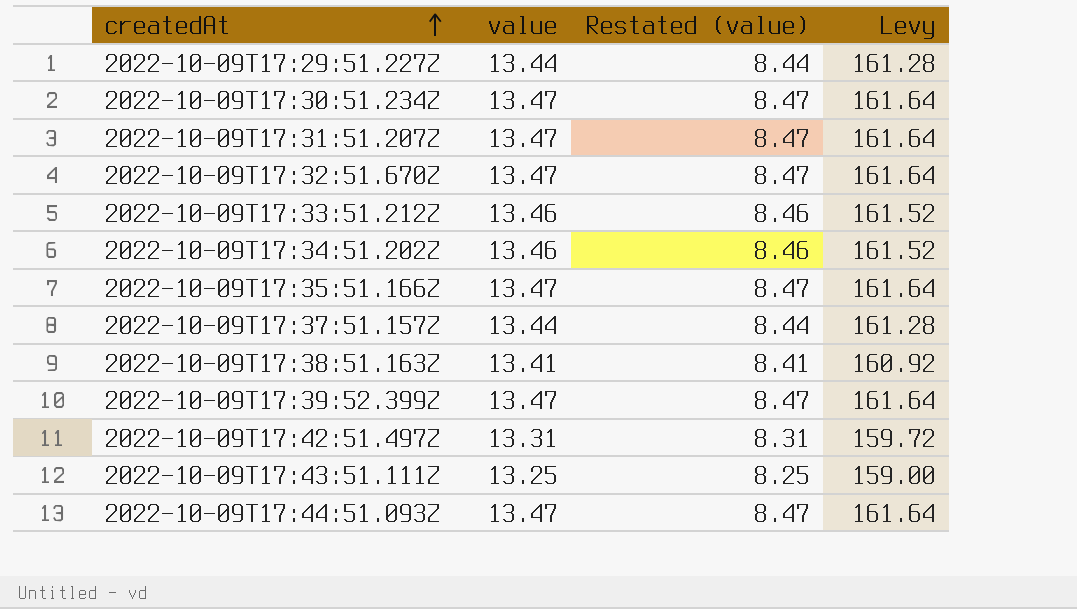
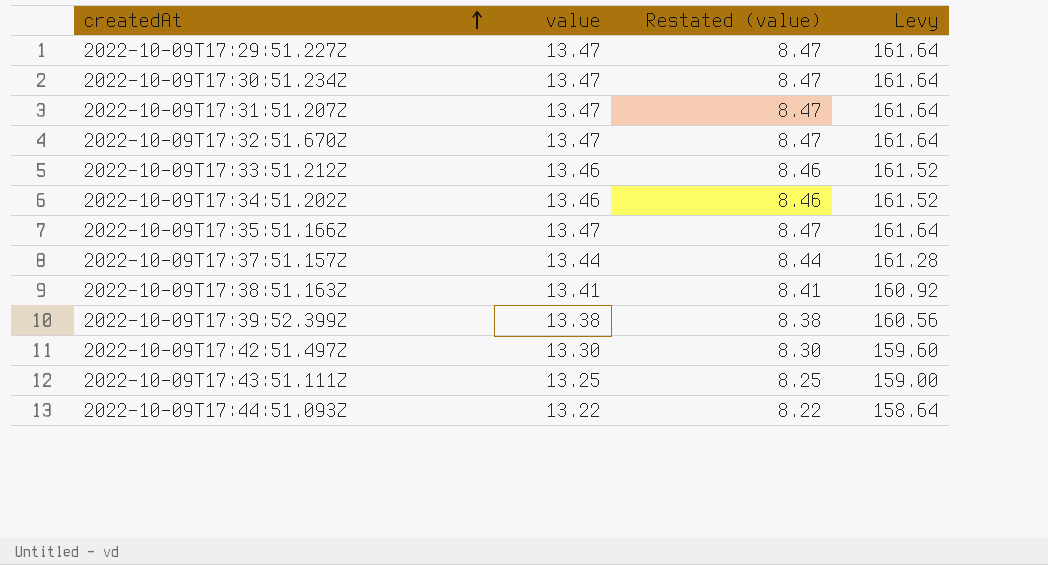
2022-10-09T17:29:51.227Z | value: 13.44 -> 13.47
2022-10-09T17:29:51.227Z | Restated (value): 8.44 -> 8.47
2022-10-09T17:29:51.227Z | Levy: 161.28 -> 161.64
2022-10-09T17:39:52.399Z | value: 13.47 -> 13.38
2022-10-09T17:39:52.399Z | Restated (value): 8.47 -> 8.38
2022-10-09T17:39:52.399Z | Levy: 161.64 -> 160.56
2022-10-09T17:42:51.497Z | value: 13.31 -> 13.30
2022-10-09T17:42:51.497Z | Restated (value): 8.31 -> 8.30
2022-10-09T17:42:51.497Z | Levy: 159.72 -> 159.60
2022-10-09T17:44:51.093Z | value: 13.47 -> 13.22
2022-10-09T17:44:51.093Z | Restated (value): 8.47 -> 8.22
2022-10-09T17:44:51.093Z | Levy: 161.64 -> 158.64

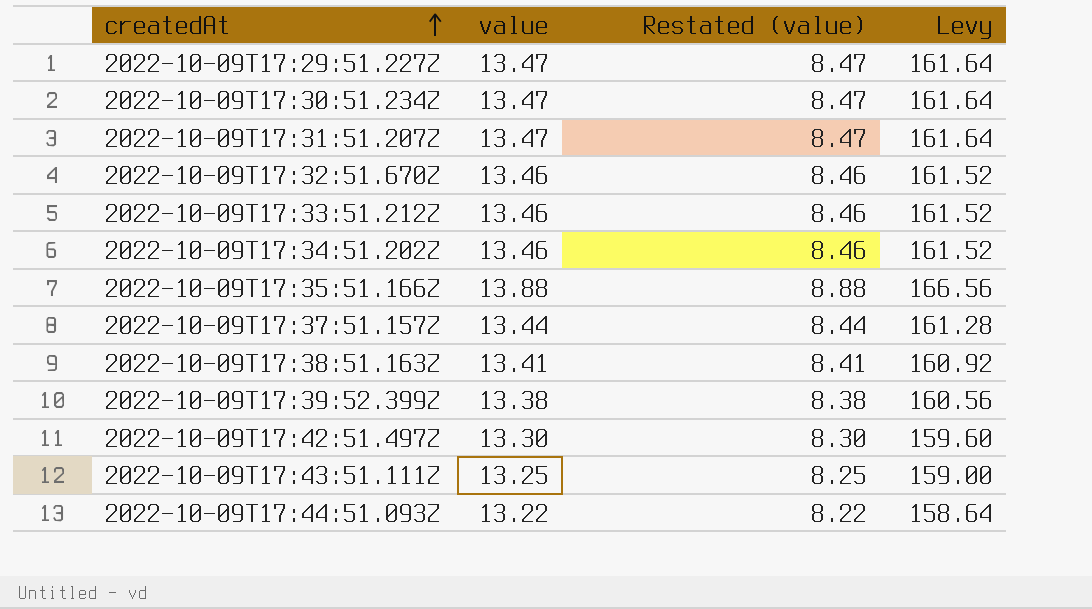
2022-10-09T17:32:51.670Z | value: 13.47 -> 13.46
2022-10-09T17:32:51.670Z | Restated (value): 8.47 -> 8.46
2022-10-09T17:32:51.670Z | Levy: 161.64 -> 161.52
2022-10-09T17:35:51.166Z | value: 13.47 -> 13.88
2022-10-09T17:35:51.166Z | Restated (value): 8.47 -> 8.88
2022-10-09T17:35:51.166Z | Levy: 161.64 -> 166.56

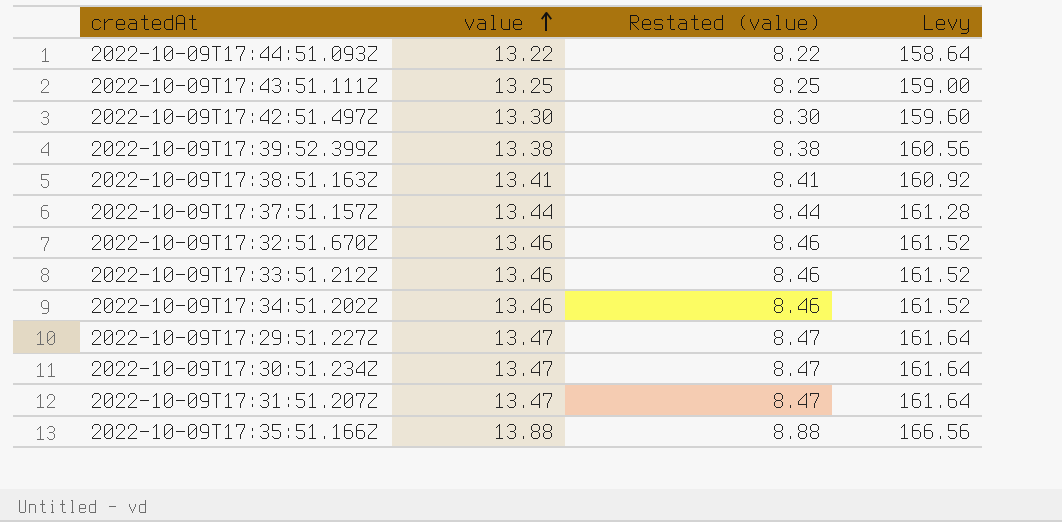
row order: createdAt ascending -> value ascending

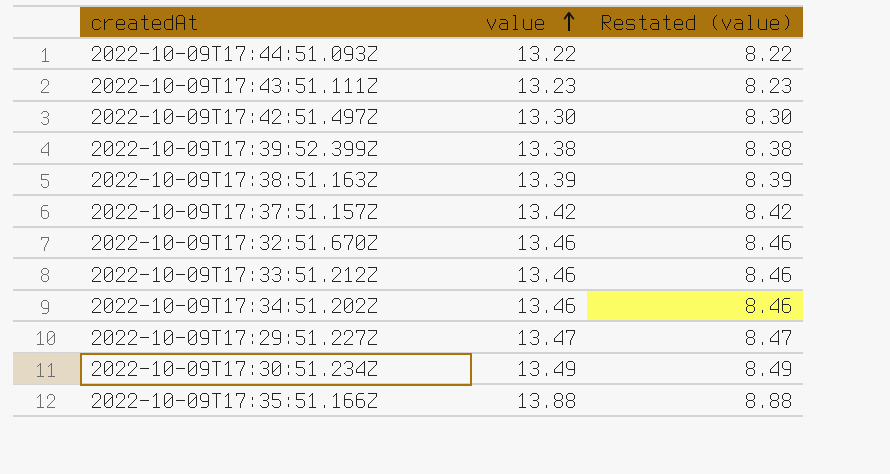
column Levy | formula: [value] * 12 -> none
row 2022-10-09T17:31:51.207Z: 13.47 | 8.47 | 161.64 -> none
2022-10-09T17:43:51.111Z | value: 13.25 -> 13.23
2022-10-09T17:43:51.111Z | Restated (value): 8.25 -> 8.23
2022-10-09T17:38:51.163Z | value: 13.41 -> 13.39
2022-10-09T17:38:51.163Z | Restated (value): 8.41 -> 8.39
2022-10-09T17:37:51.157Z | value: 13.44 -> 13.42
2022-10-09T17:37:51.157Z | Restated (value): 8.44 -> 8.42
2022-10-09T17:30:51.234Z | value: 13.47 -> 13.49
2022-10-09T17:30:51.234Z | Restated (value): 8.47 -> 8.49

